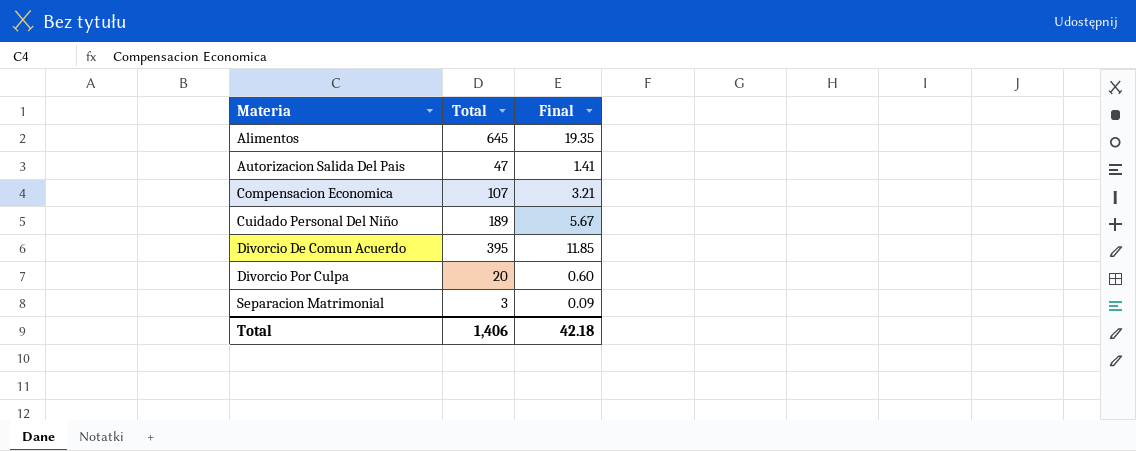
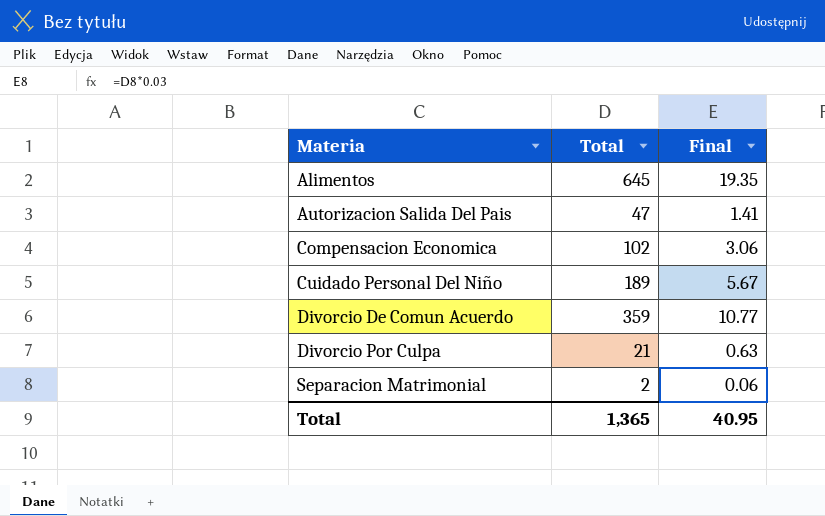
Compensacion Economica | Total: 107 -> 102
Compensacion Economica | Final: 3.21 -> 3.06
Divorcio De Comun Acuerdo | Total: 395 -> 359
Divorcio De Comun Acuerdo | Final: 11.85 -> 10.77
Divorcio Por Culpa | Total: 20 -> 21
Divorcio Por Culpa | Final: 0.60 -> 0.63
Separacion Matrimonial | Total: 3 -> 2
Separacion Matrimonial | Final: 0.09 -> 0.06
Total | Total: 1,406 -> 1,365
Total | Final: 42.18 -> 40.95

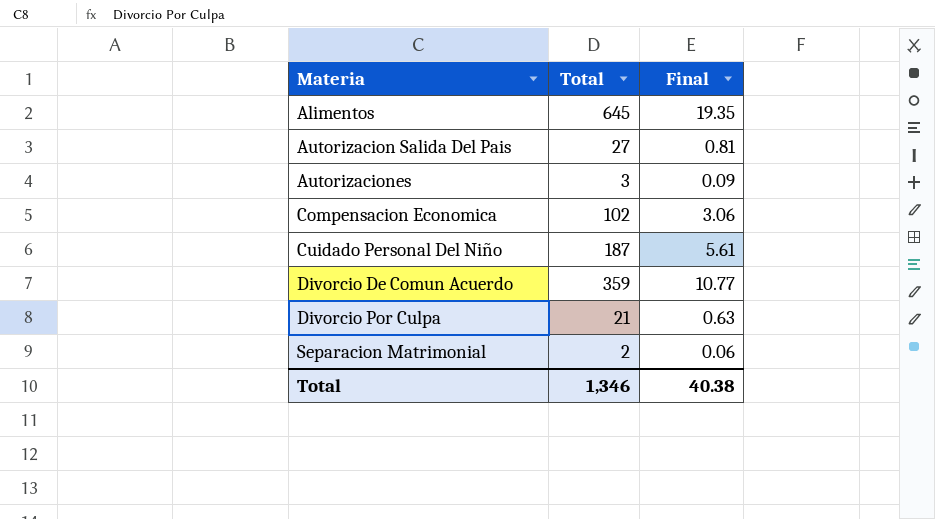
Autorizacion Salida Del Pais | Total: 47 -> 27
Autorizacion Salida Del Pais | Final: 1.41 -> 0.81
row Autorizaciones: none -> 3 | 0.09
Cuidado Personal Del Niño | Total: 189 -> 187
Cuidado Personal Del Niño | Final: 5.67 -> 5.61
Total | Total: 1,365 -> 1,346
Total | Final: 40.95 -> 40.38

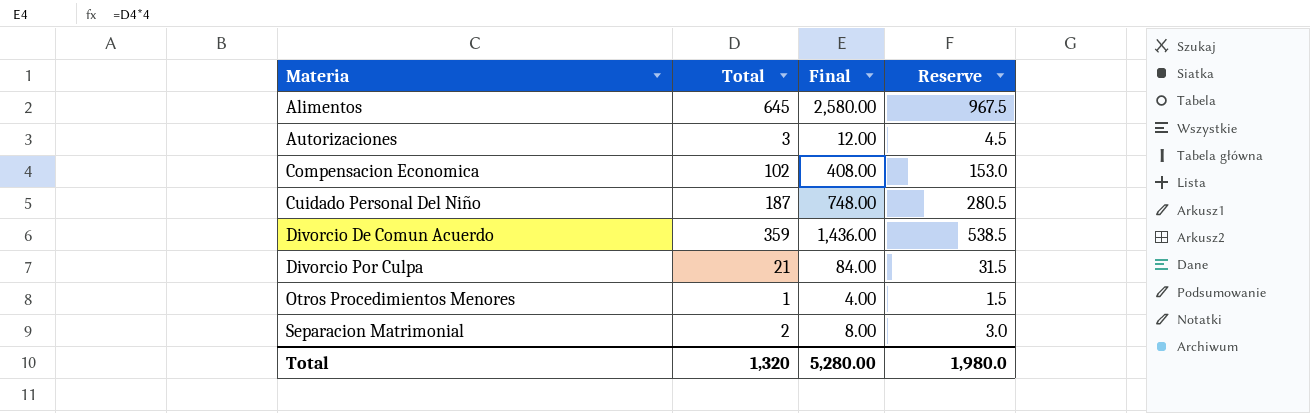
column Final | formula: [Total] * 0.03 -> [Total] * 4
column Reserve | formula: none -> [Total] * 1.5
row Autorizacion Salida Del Pais: 27 | 0.81 -> none
row Otros Procedimientos Menores: none -> 1 | 4.00 | 1.5
Total | Total: 1,346 -> 1,320
Total | Final: 40.38 -> 5,280.00

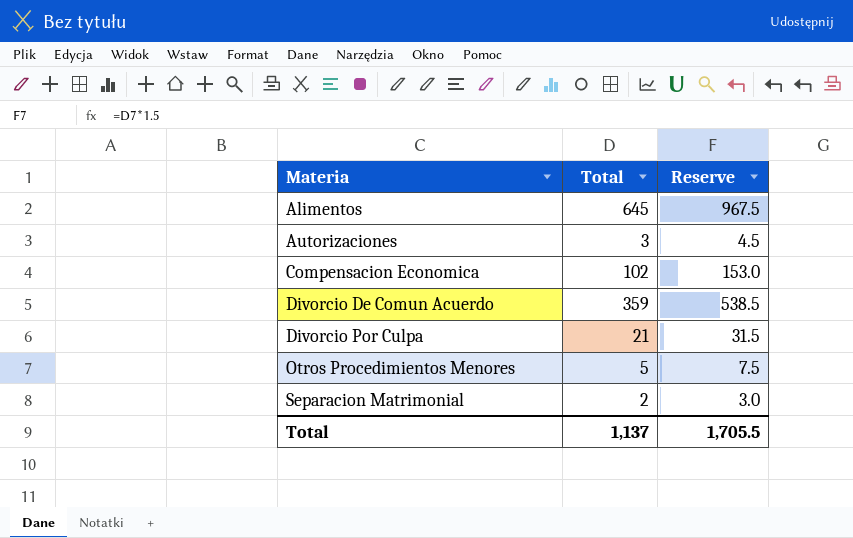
column Final | formula: [Total] * 4 -> none
row Cuidado Personal Del Niño: 187 | 748.00 | 280.5 -> none
Otros Procedimientos Menores | Total: 1 -> 5
Otros Procedimientos Menores | Reserve: 1.5 -> 7.5
Total | Total: 1,320 -> 1,137
Total | Reserve: 1,980.0 -> 1,705.5

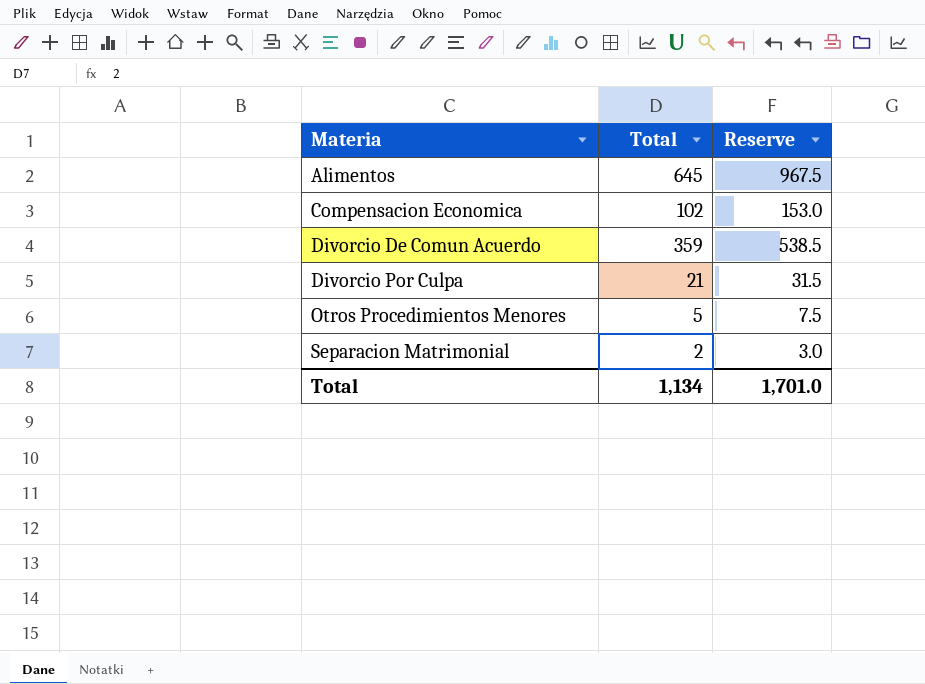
row Autorizaciones: 3 | 4.5 -> none
Total | Total: 1,137 -> 1,134
Total | Reserve: 1,705.5 -> 1,701.0

